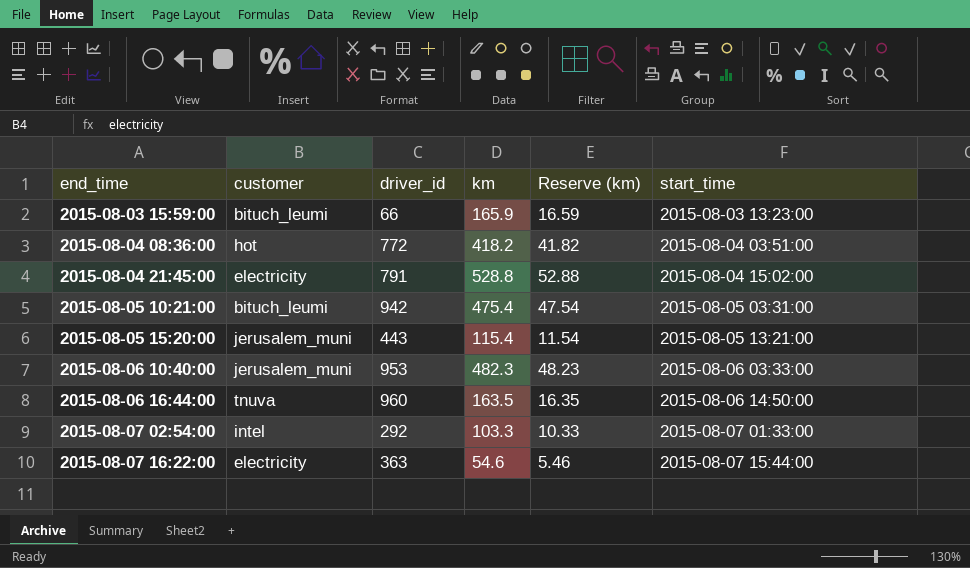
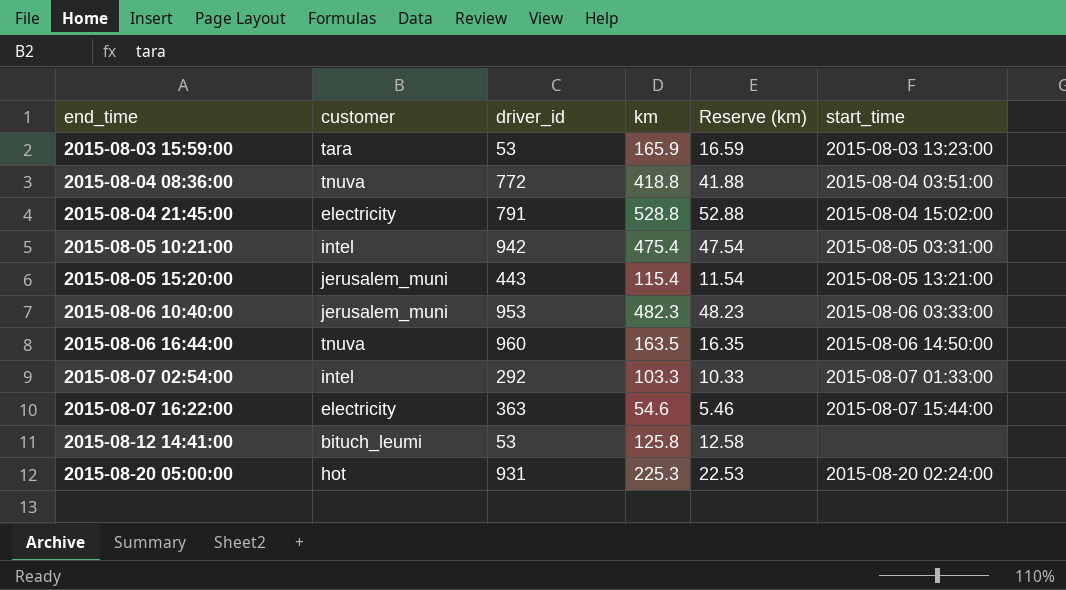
2015-08-03 15:59:00 | customer: bituch_leumi -> tara
2015-08-03 15:59:00 | driver_id: 66 -> 53
2015-08-04 08:36:00 | customer: hot -> tnuva
2015-08-04 08:36:00 | km: 418.2 -> 418.8
2015-08-04 08:36:00 | Reserve (km): 41.82 -> 41.88
2015-08-05 10:21:00 | customer: bituch_leumi -> intel
row 2015-08-12 14:41:00: none -> bituch_leumi | 53 | 125.8 | 12.58 | none
row 2015-08-20 05:00:00: none -> hot | 931 | 225.3 | 22.53 | 2015-08-20 02:24:00

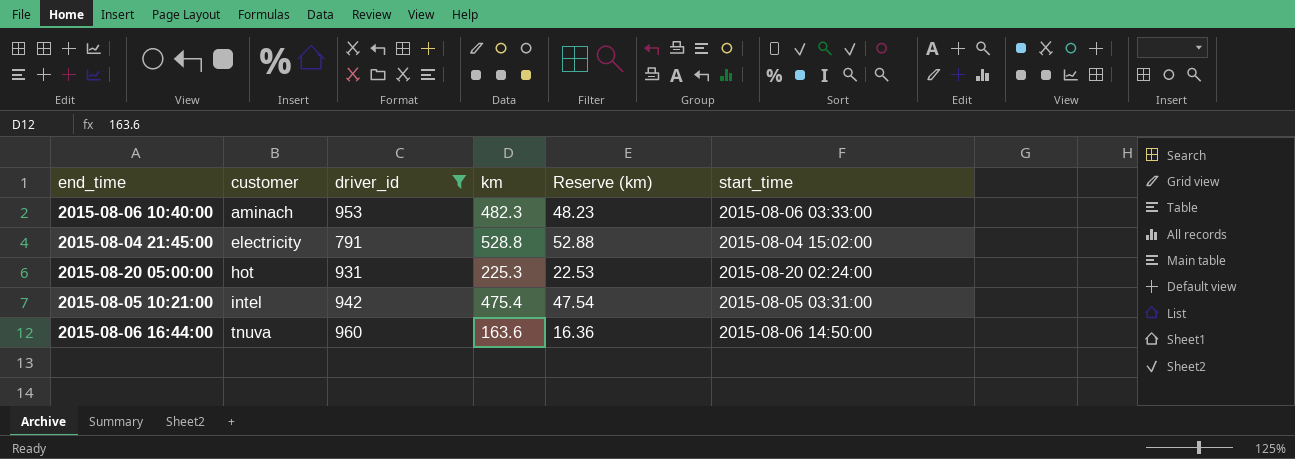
filter: none -> driver_id >= 791
row order: end_time ascending -> customer ascending
2015-08-06 10:40:00 | customer: jerusalem_muni -> aminach
2015-08-06 16:44:00 | km: 163.5 -> 163.6
2015-08-06 16:44:00 | Reserve (km): 16.35 -> 16.36

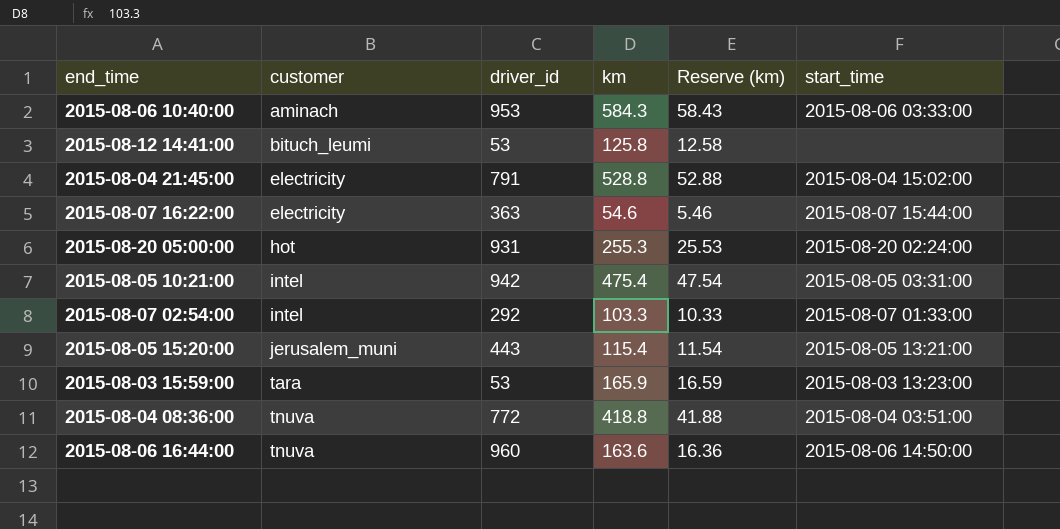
filter: driver_id >= 791 -> none
2015-08-06 10:40:00 | km: 482.3 -> 584.3
2015-08-06 10:40:00 | Reserve (km): 48.23 -> 58.43
2015-08-20 05:00:00 | km: 225.3 -> 255.3
2015-08-20 05:00:00 | Reserve (km): 22.53 -> 25.53

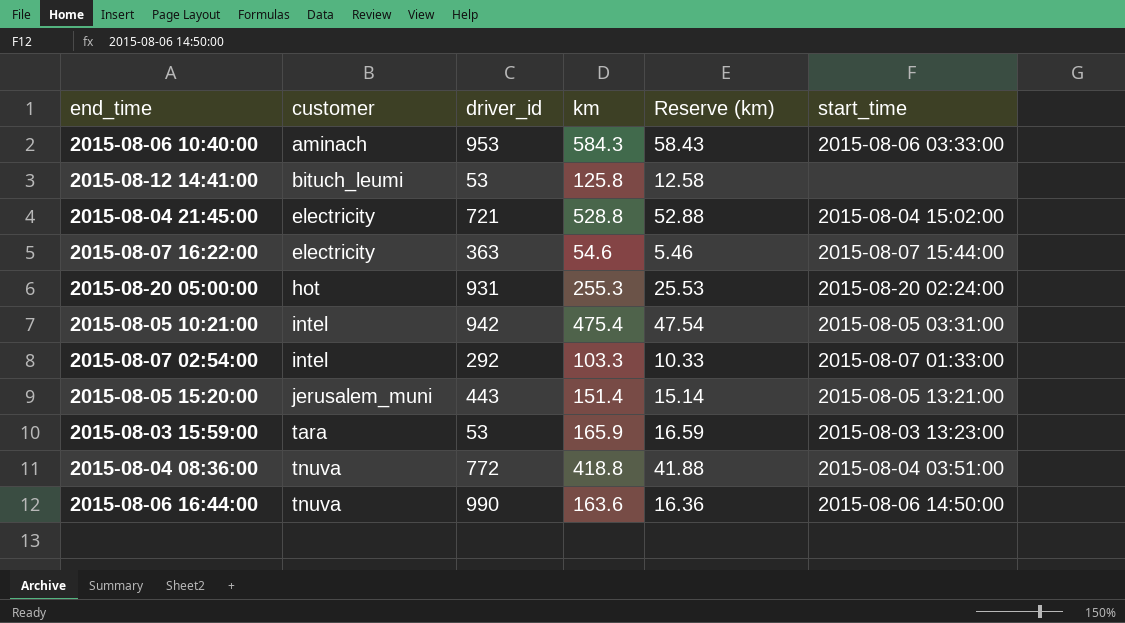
2015-08-04 21:45:00 | driver_id: 791 -> 721
2015-08-05 15:20:00 | km: 115.4 -> 151.4
2015-08-05 15:20:00 | Reserve (km): 11.54 -> 15.14
2015-08-06 16:44:00 | driver_id: 960 -> 990

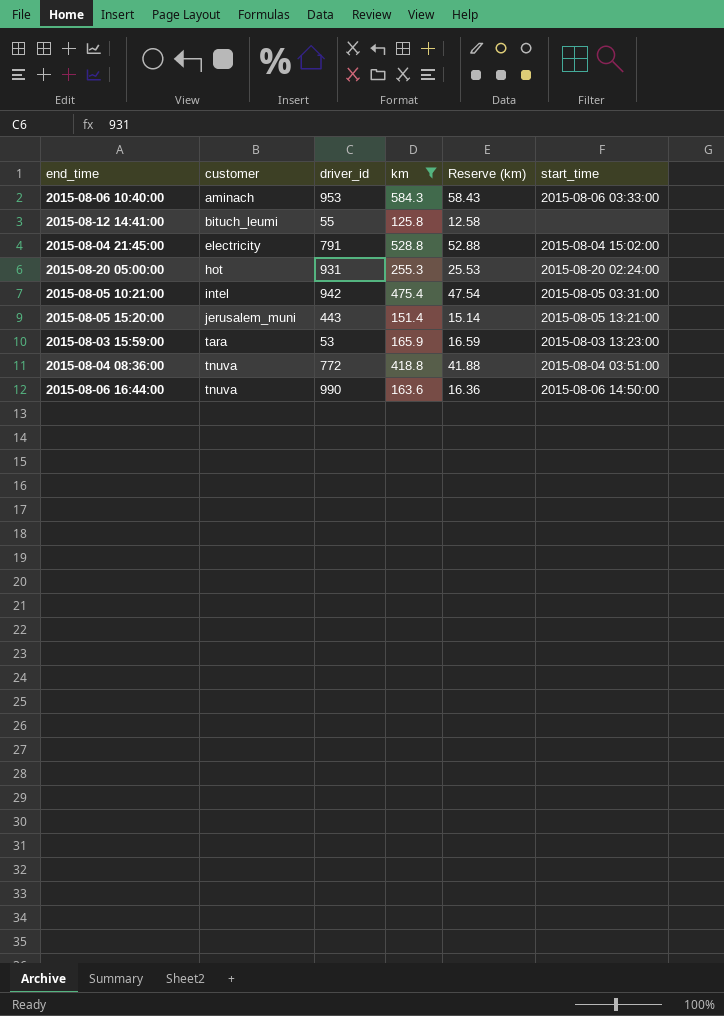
filter: none -> km >= 125.8
2015-08-12 14:41:00 | driver_id: 53 -> 55
2015-08-04 21:45:00 | driver_id: 721 -> 791

